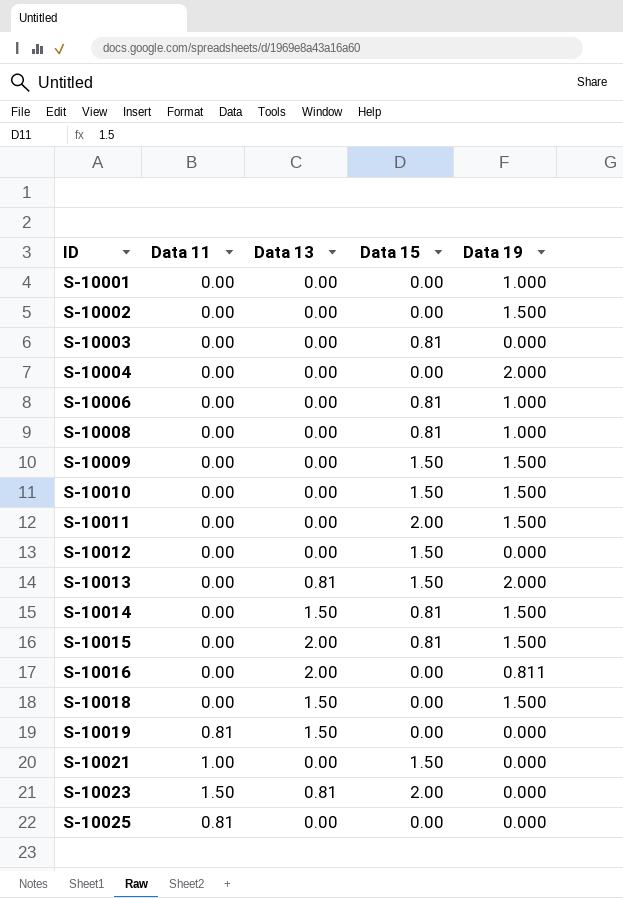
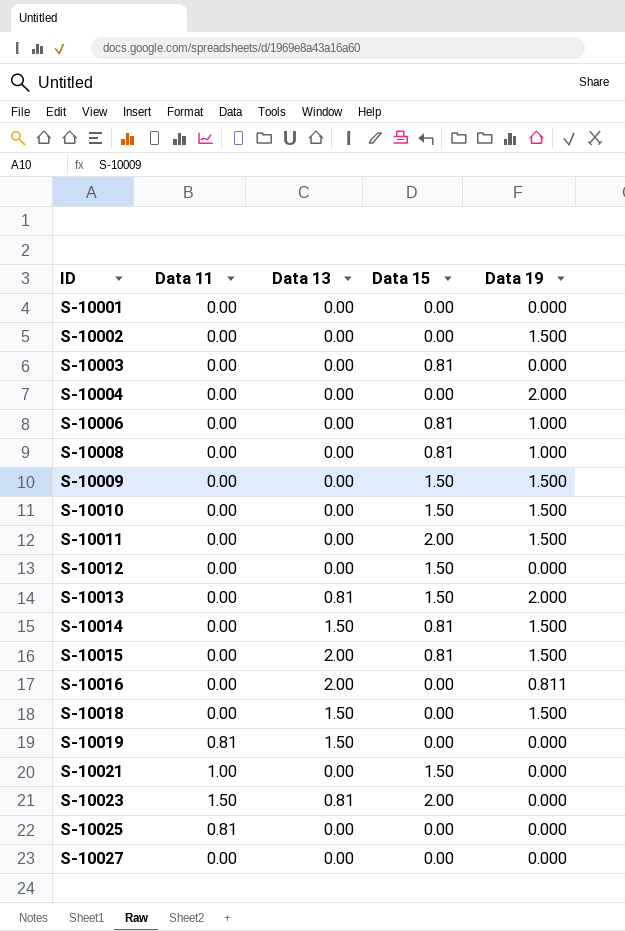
S-10001 | Data 19: 1.000 -> 0.000
row S-10027: none -> 0.00 | 0.00 | 0.00 | 0.000

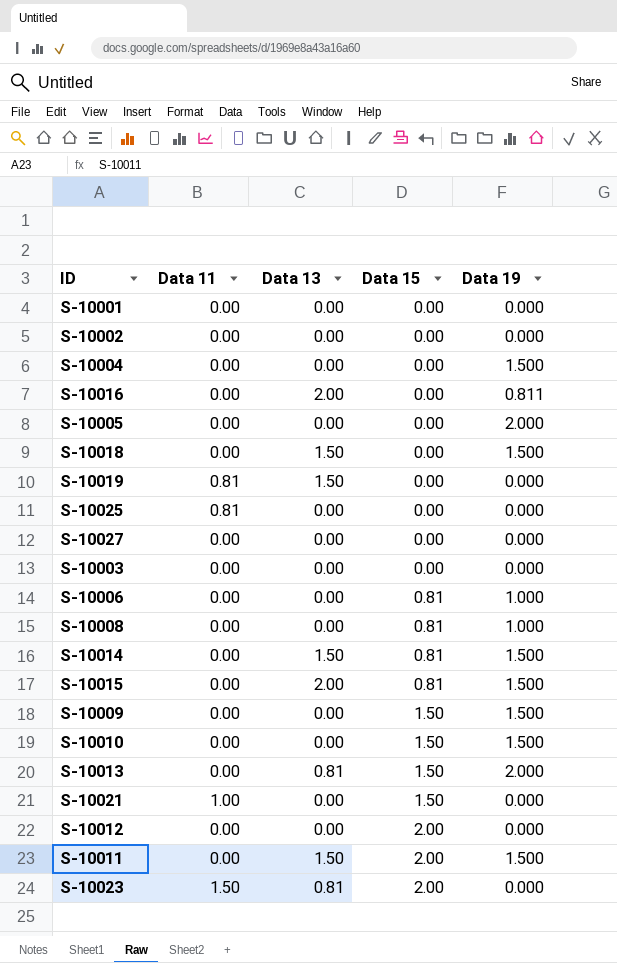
row order: ID ascending -> Data 15 ascending
S-10002 | Data 19: 1.500 -> 0.000
S-10004 | Data 19: 2.000 -> 1.500
row S-10005: none -> 0.00 | 0.00 | 0.00 | 2.000
S-10003 | Data 15: 0.81 -> 0.00
S-10012 | Data 15: 1.50 -> 2.00
S-10011 | Data 13: 0.00 -> 1.50

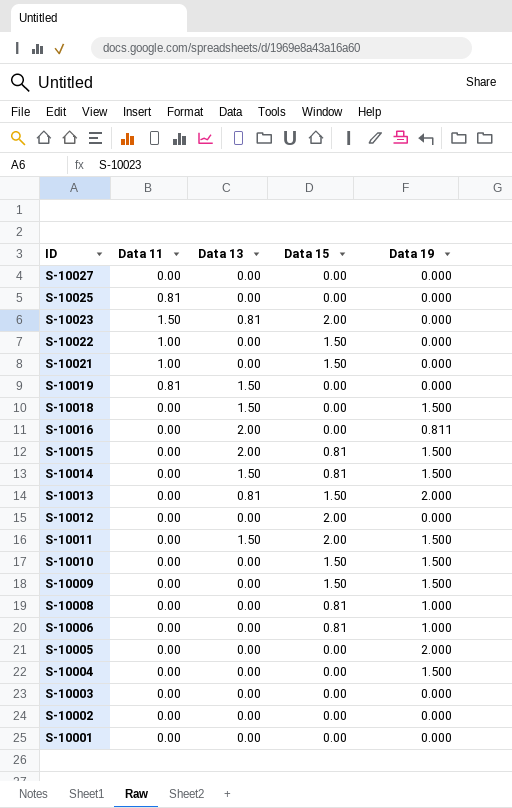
row order: Data 15 ascending -> ID descending
row S-10022: none -> 1.00 | 0.00 | 1.50 | 0.000

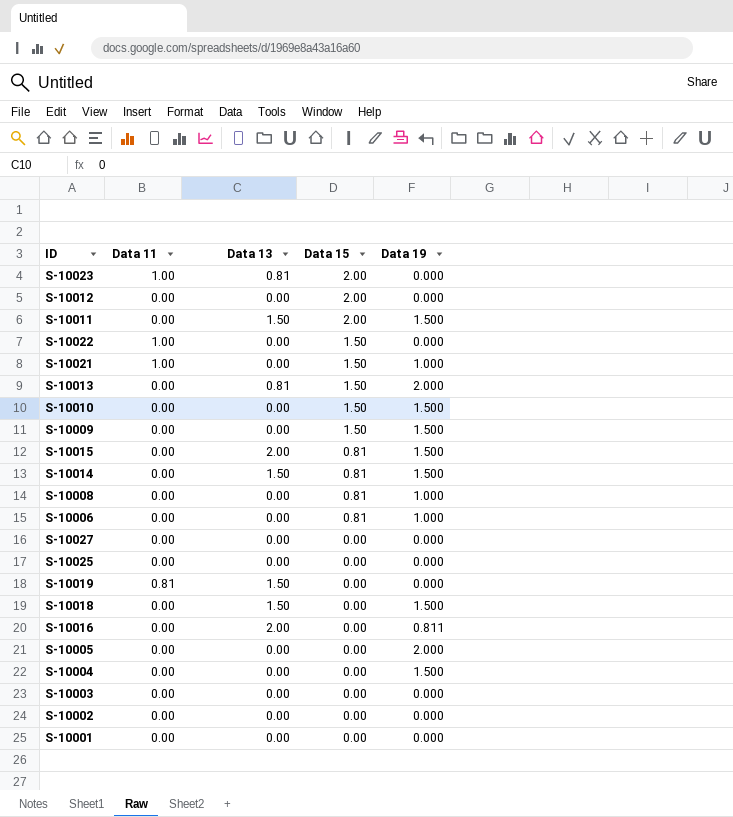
row order: ID descending -> Data 15 descending
S-10023 | Data 11: 1.50 -> 1.00
S-10021 | Data 19: 0.000 -> 1.000
S-10025 | Data 11: 0.81 -> 0.00

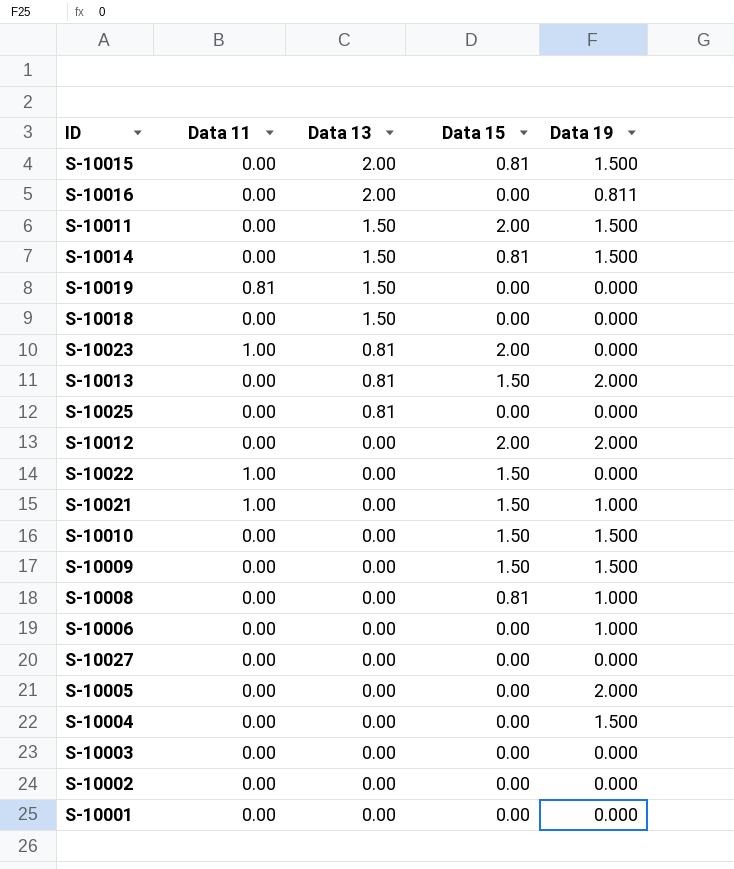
row order: Data 15 descending -> Data 13 descending
S-10018 | Data 19: 1.500 -> 0.000
S-10025 | Data 13: 0.00 -> 0.81
S-10012 | Data 19: 0.000 -> 2.000
S-10006 | Data 15: 0.81 -> 0.00

